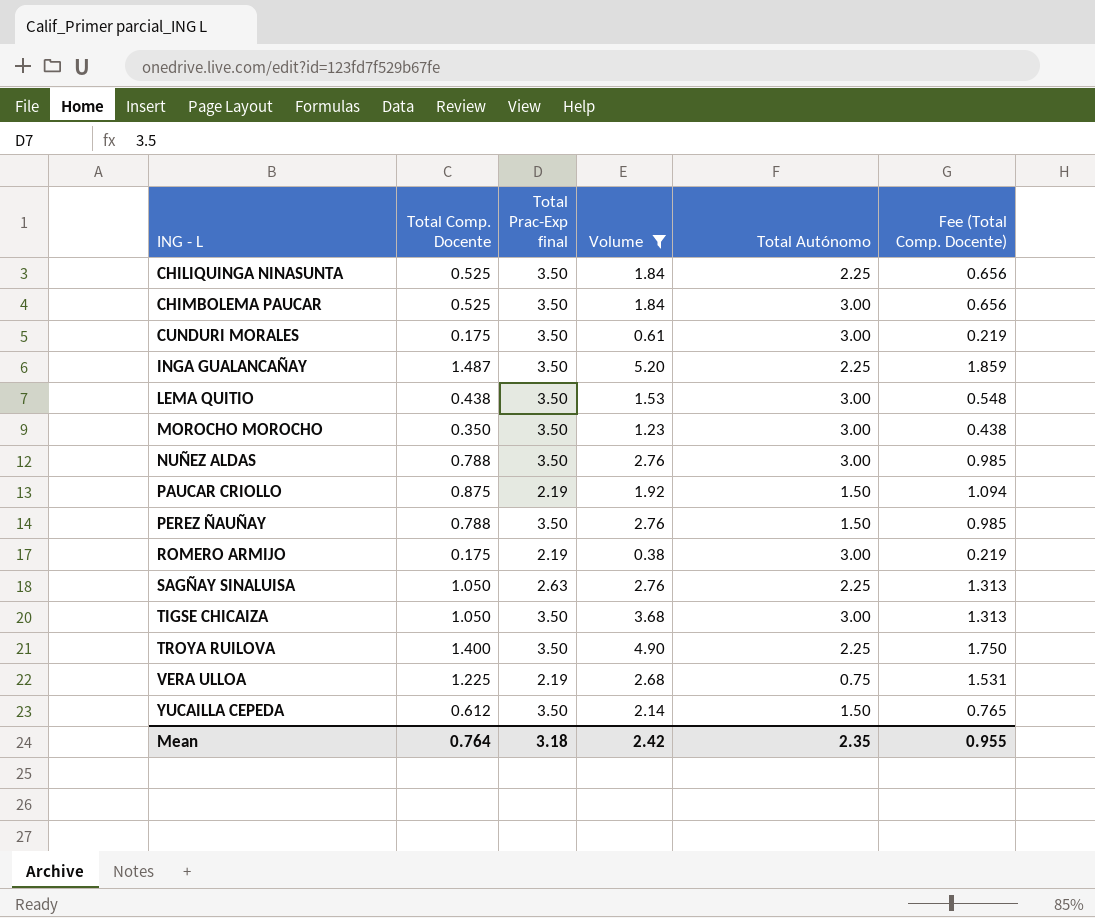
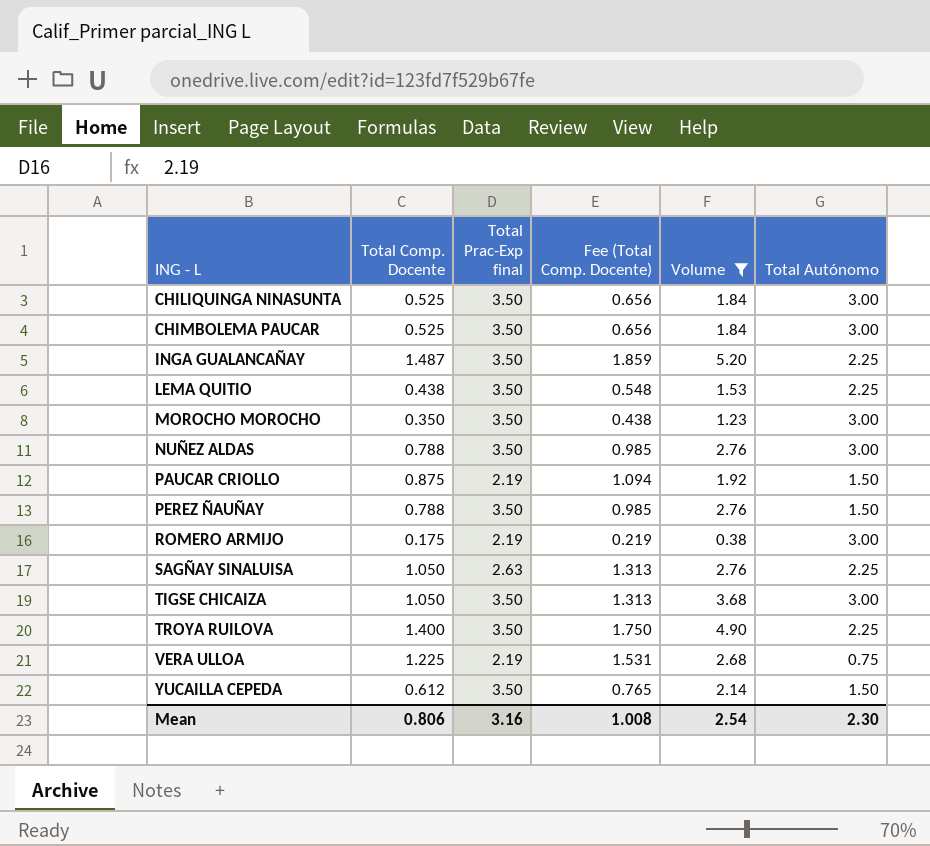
column Fee (Total Comp. Docente) | position: 6 -> 4
row CUNDURI MORALES: 0.175 | 3.50 | 0.61 | 3.00 | 0.219 -> none
CHILIQUINGA NINASUNTA | Total Autónomo: 2.25 -> 3.00
LEMA QUITIO | Total Autónomo: 3.00 -> 2.25
Mean | Total Comp. Docente: 0.764 -> 0.806
Mean | Total Prac-Exp final: 3.18 -> 3.16
Mean | Fee (Total Comp. Docente): 0.955 -> 1.008
Mean | Volume: 2.42 -> 2.54
Mean | Total Autónomo: 2.35 -> 2.30

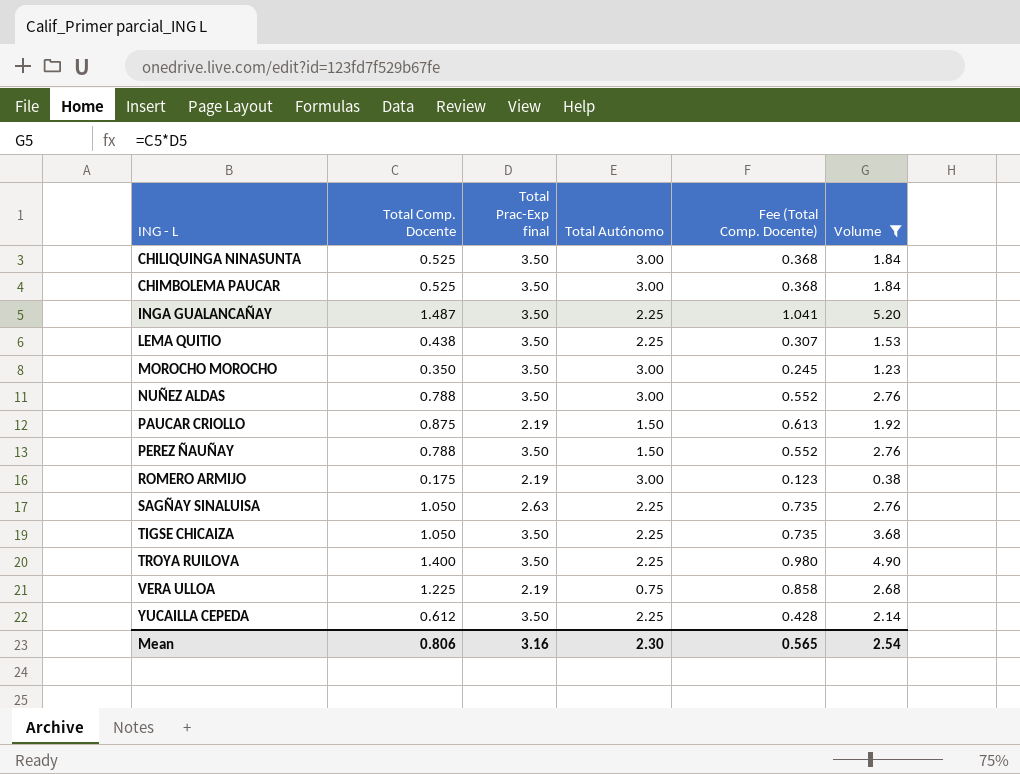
column Total Autónomo | position: 6 -> 4
column Fee (Total Comp. Docente) | formula: [Total Comp. Docente] * 1.25 -> [Total Comp. Docente] * 0.7
TIGSE CHICAIZA | Total Autónomo: 3.00 -> 2.25
YUCAILLA CEPEDA | Total Autónomo: 1.50 -> 2.25
Mean | Fee (Total Comp. Docente): 1.008 -> 0.565

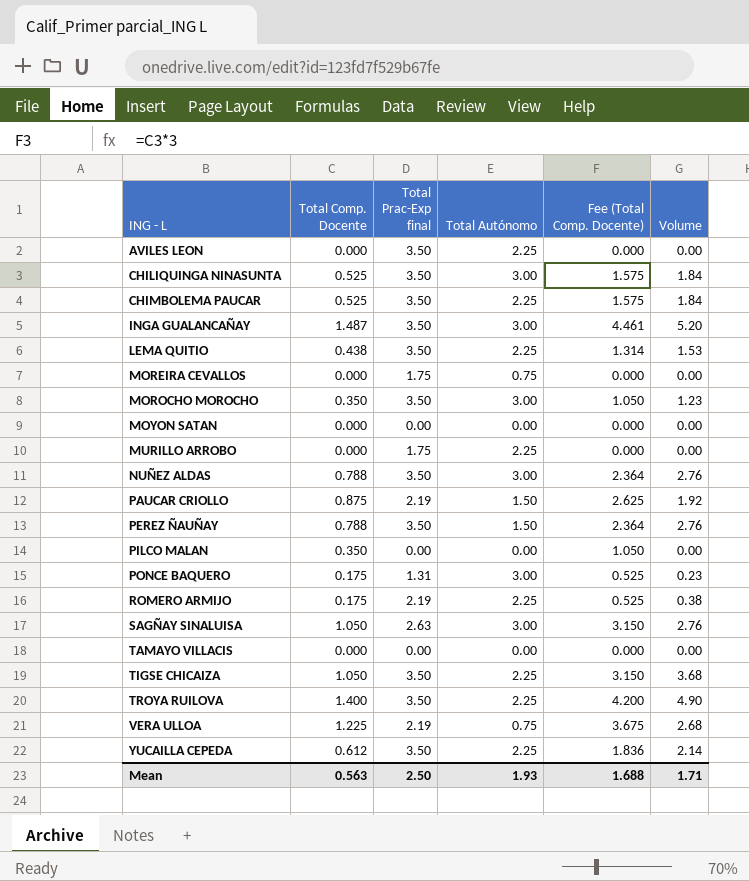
filter: Volume >= 0.38 -> none
column Fee (Total Comp. Docente) | formula: [Total Comp. Docente] * 0.7 -> [Total Comp. Docente] * 3
CHIMBOLEMA PAUCAR | Total Autónomo: 3.00 -> 2.25
INGA GUALANCAÑAY | Total Autónomo: 2.25 -> 3.00
ROMERO ARMIJO | Total Autónomo: 3.00 -> 2.25
SAGÑAY SINALUISA | Total Autónomo: 2.25 -> 3.00
Mean | Total Comp. Docente: 0.806 -> 0.563
Mean | Total Prac-Exp final: 3.16 -> 2.50
Mean | Total Autónomo: 2.30 -> 1.93
Mean | Fee (Total Comp. Docente): 0.565 -> 1.688
Mean | Volume: 2.54 -> 1.71

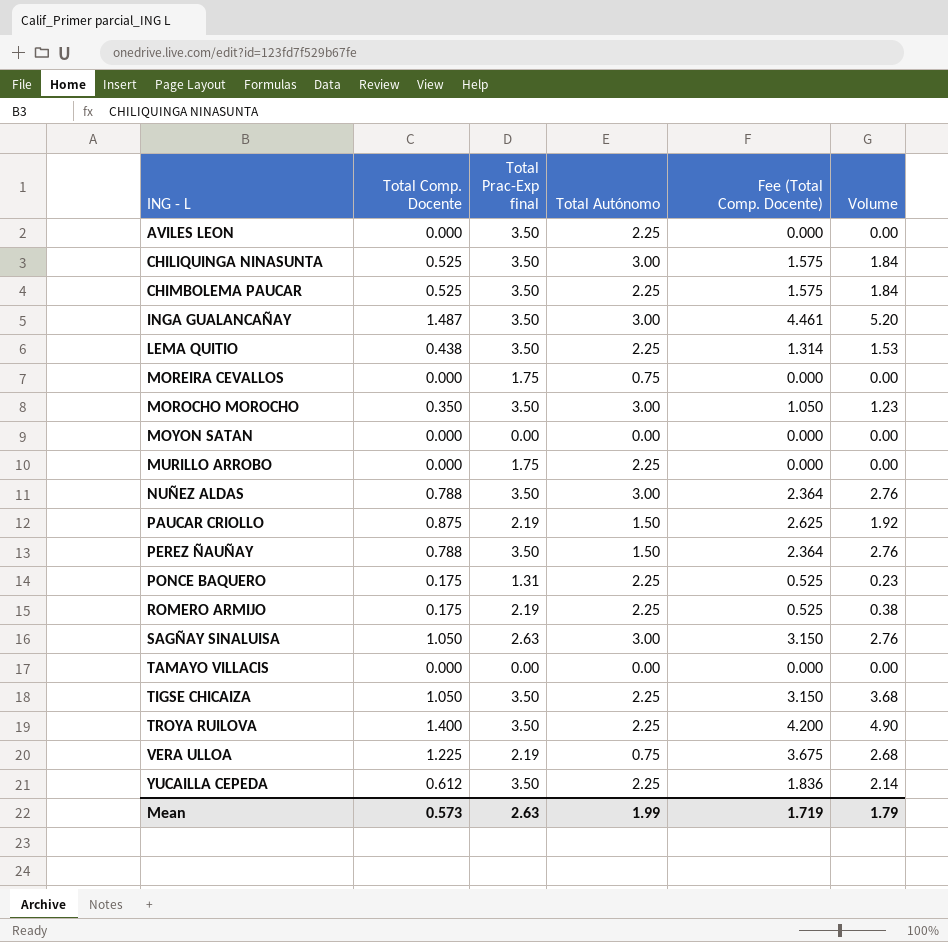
row PILCO MALAN: 0.350 | 0.00 | 0.00 | 1.050 | 0.00 -> none
PONCE BAQUERO | Total Autónomo: 3.00 -> 2.25
Mean | Total Comp. Docente: 0.563 -> 0.573
Mean | Total Prac-Exp final: 2.50 -> 2.63
Mean | Total Autónomo: 1.93 -> 1.99
Mean | Fee (Total Comp. Docente): 1.688 -> 1.719
Mean | Volume: 1.71 -> 1.79

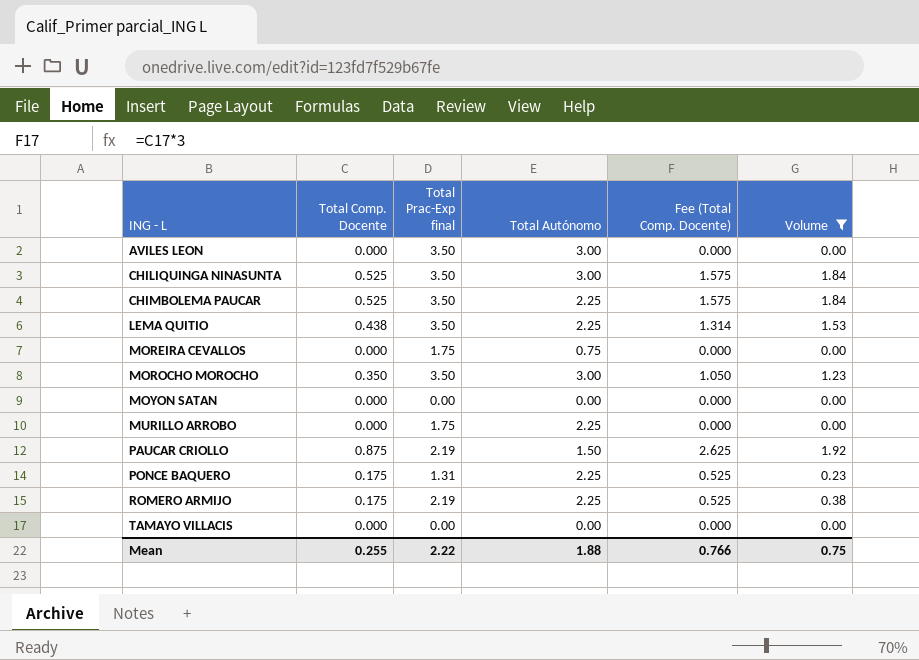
filter: none -> Volume <= 1.92
AVILES LEON | Total Autónomo: 2.25 -> 3.00
Mean | Total Comp. Docente: 0.573 -> 0.255
Mean | Total Prac-Exp final: 2.63 -> 2.22
Mean | Total Autónomo: 1.99 -> 1.88
Mean | Fee (Total Comp. Docente): 1.719 -> 0.766
Mean | Volume: 1.79 -> 0.75

